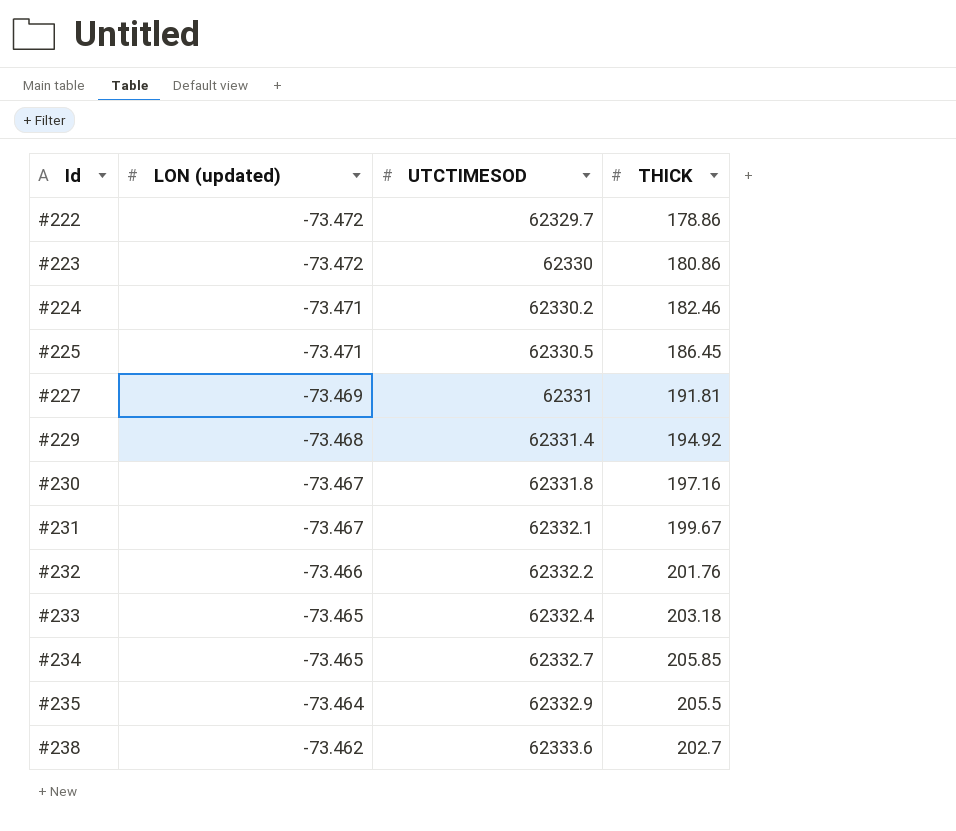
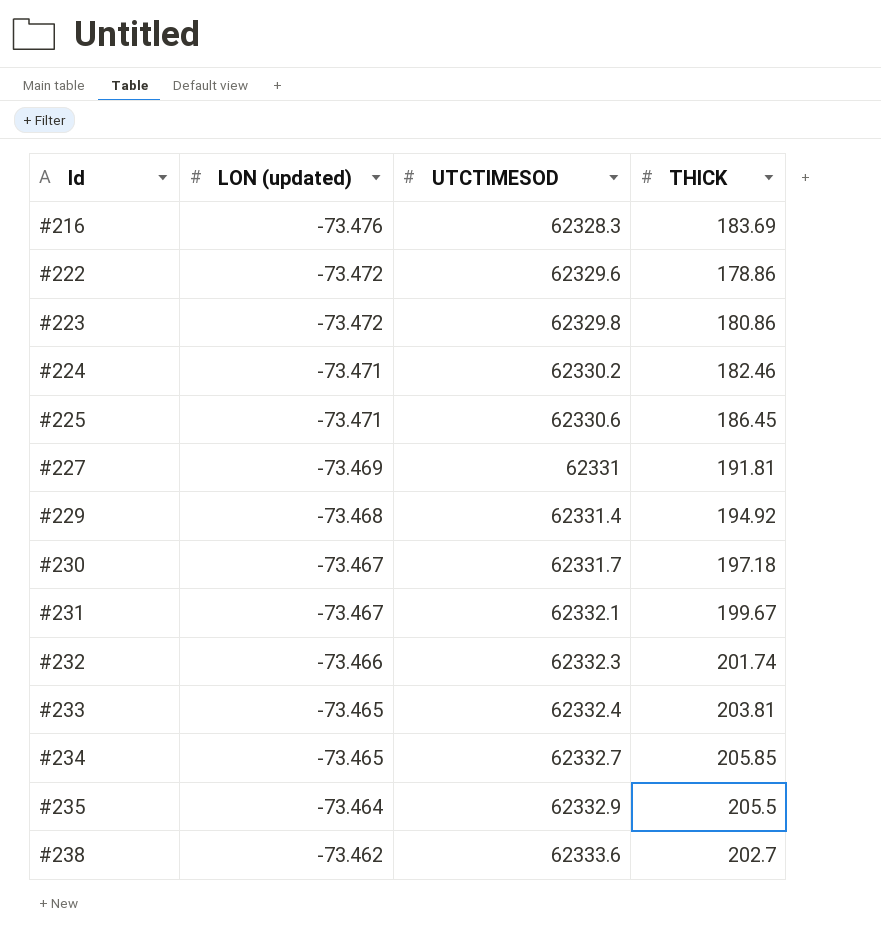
row #216: none -> -73.476 | 62328.3 | 183.69
#222 | UTCTIMESOD: 62329.7 -> 62329.6
#223 | UTCTIMESOD: 62330 -> 62329.8
#225 | UTCTIMESOD: 62330.5 -> 62330.6
#230 | UTCTIMESOD: 62331.8 -> 62331.7
#230 | THICK: 197.16 -> 197.18
#232 | UTCTIMESOD: 62332.2 -> 62332.3
#232 | THICK: 201.76 -> 201.74
#233 | THICK: 203.18 -> 203.81

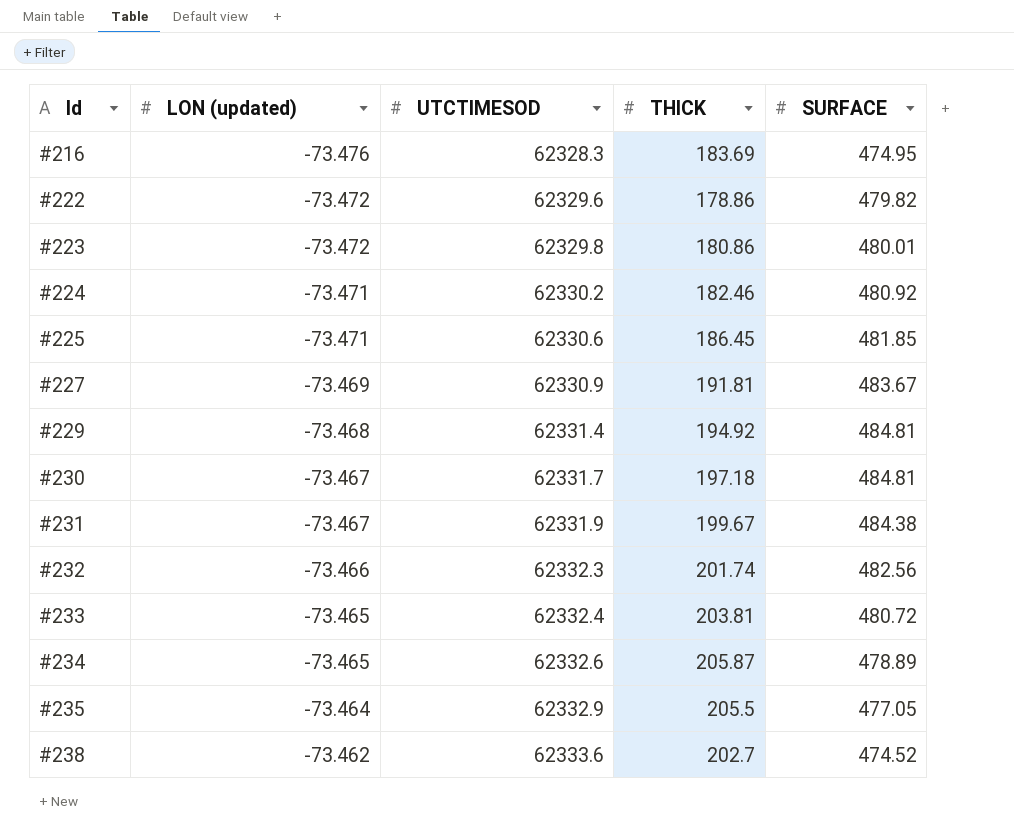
column SURFACE | position: none -> 5
#227 | UTCTIMESOD: 62331 -> 62330.9
#231 | UTCTIMESOD: 62332.1 -> 62331.9
#234 | UTCTIMESOD: 62332.7 -> 62332.6
#234 | THICK: 205.85 -> 205.87

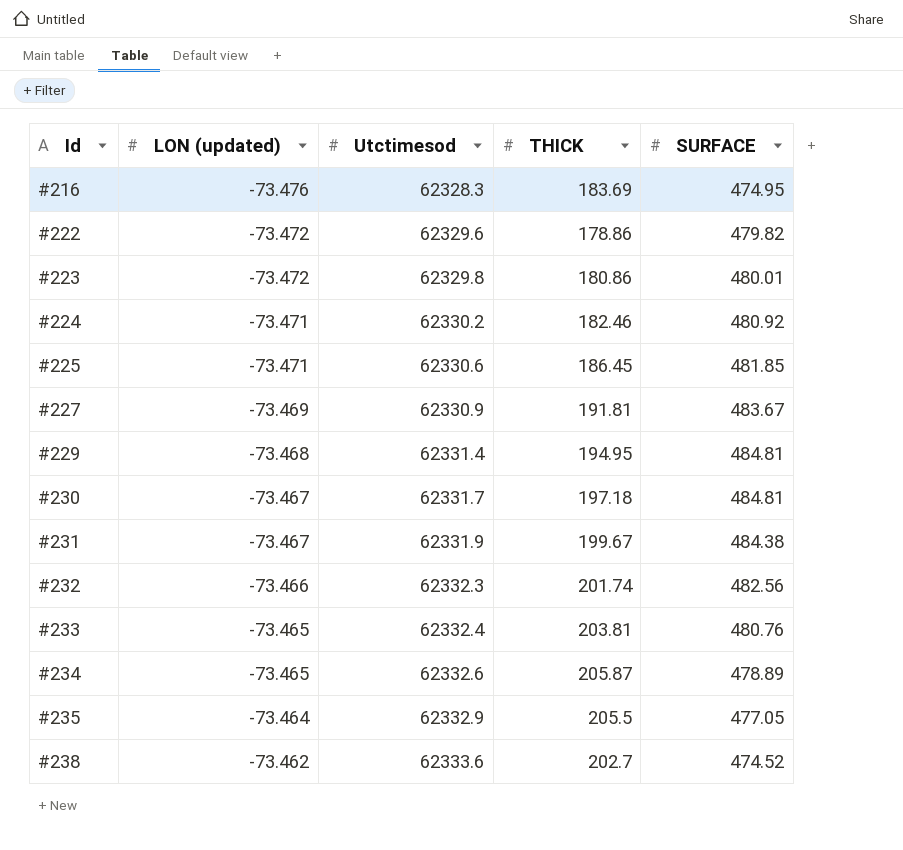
column name: UTCTIMESOD -> Utctimesod
#229 | THICK: 194.92 -> 194.95
#233 | SURFACE: 480.72 -> 480.76

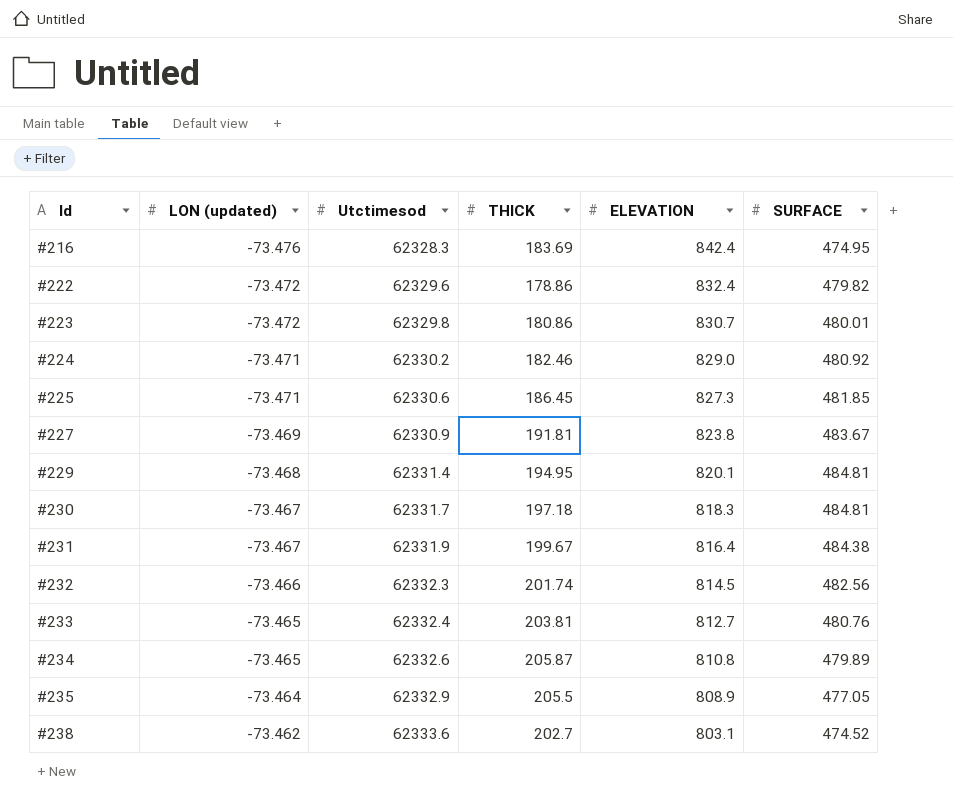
column ELEVATION | position: none -> 5
#234 | SURFACE: 478.89 -> 479.89

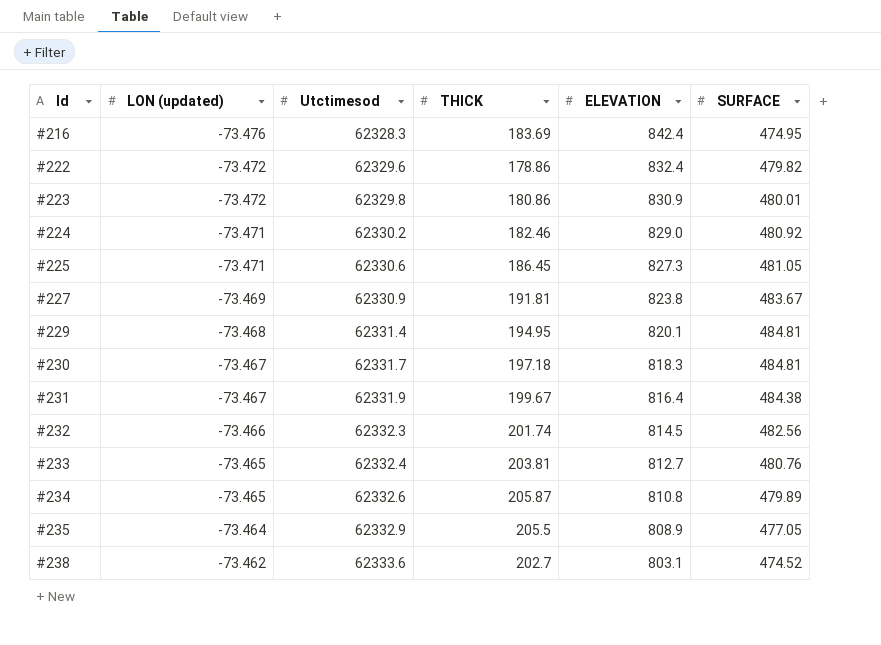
#223 | ELEVATION: 830.7 -> 830.9
#225 | SURFACE: 481.85 -> 481.05

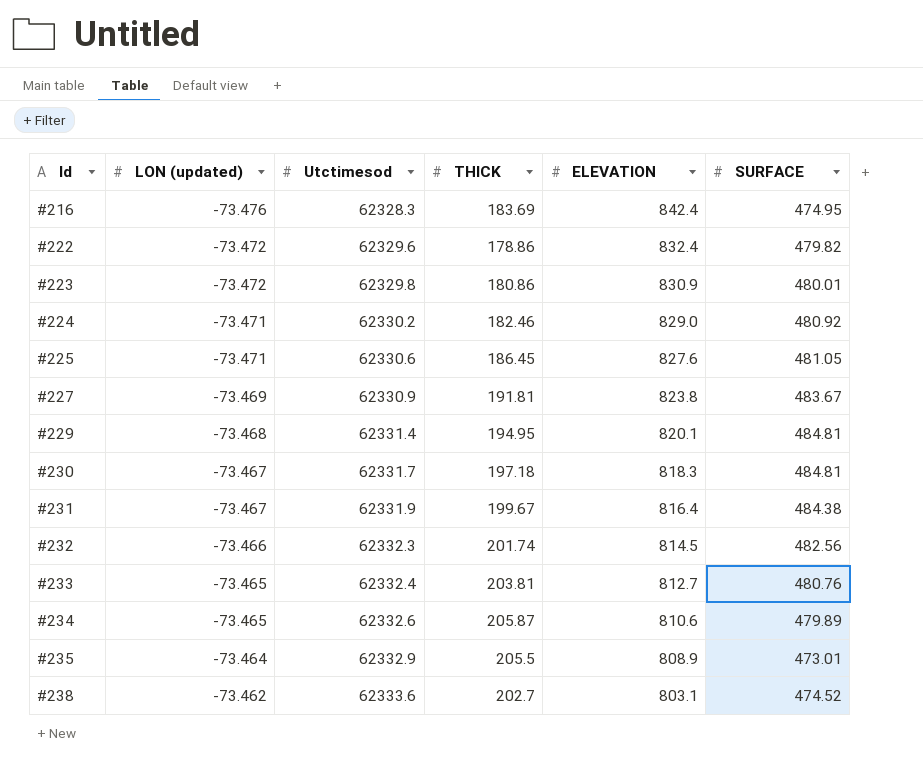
#225 | ELEVATION: 827.3 -> 827.6
#234 | ELEVATION: 810.8 -> 810.6
#235 | SURFACE: 477.05 -> 473.01

